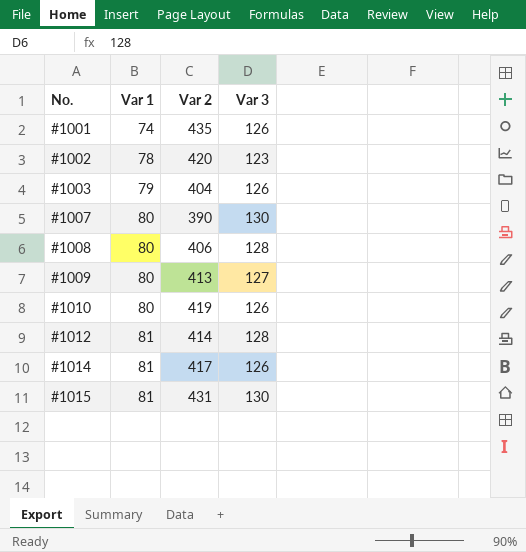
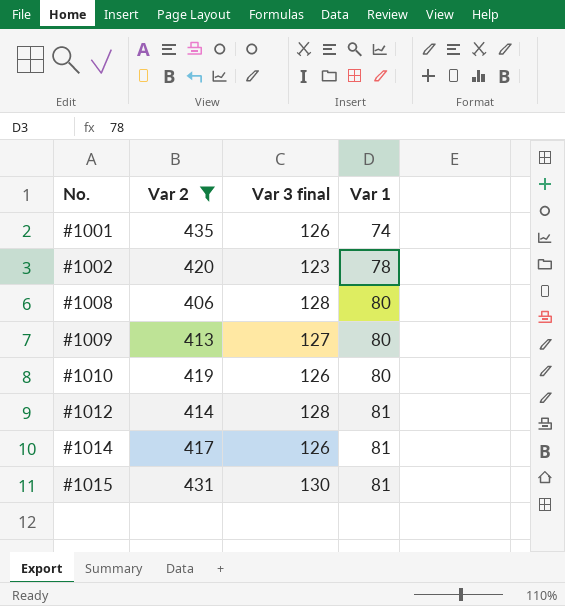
filter: none -> Var 2 >= 406
column name: Var 3 -> Var 3 final
column Var 1 | position: 2 -> 4

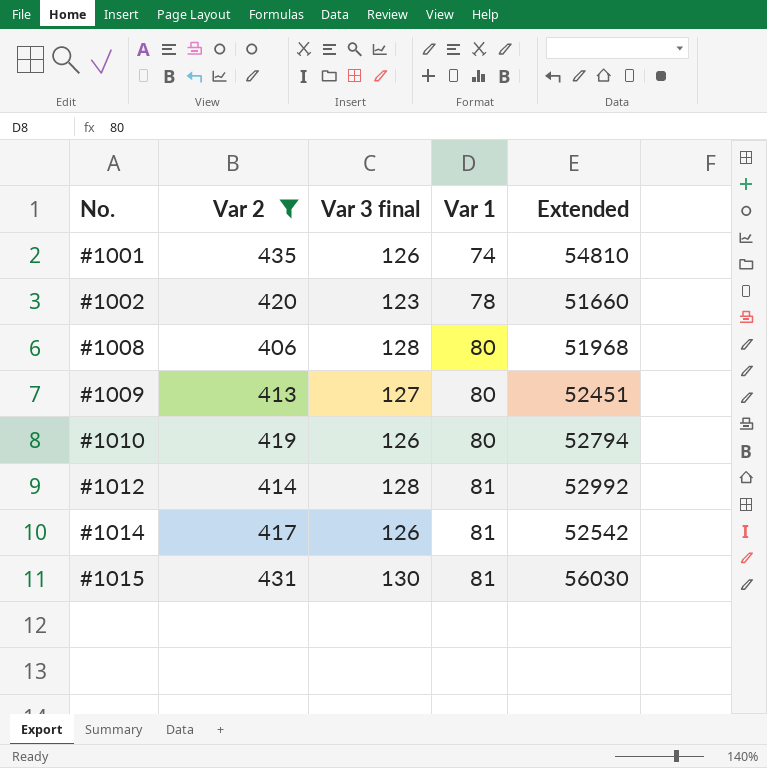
column Extended | formula: none -> [Var 2] * [Var 3 final]

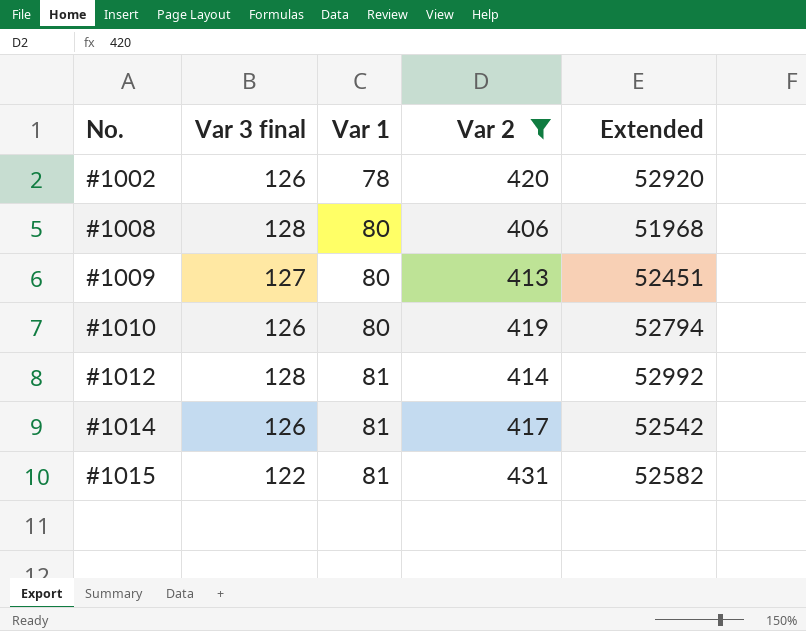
column Var 2 | position: 2 -> 4
row #1001: 435 | 126 | 74 | 54810 -> none
#1002 | Var 3 final: 123 -> 126
#1002 | Extended: 51660 -> 52920
#1015 | Var 3 final: 130 -> 122
#1015 | Extended: 56030 -> 52582

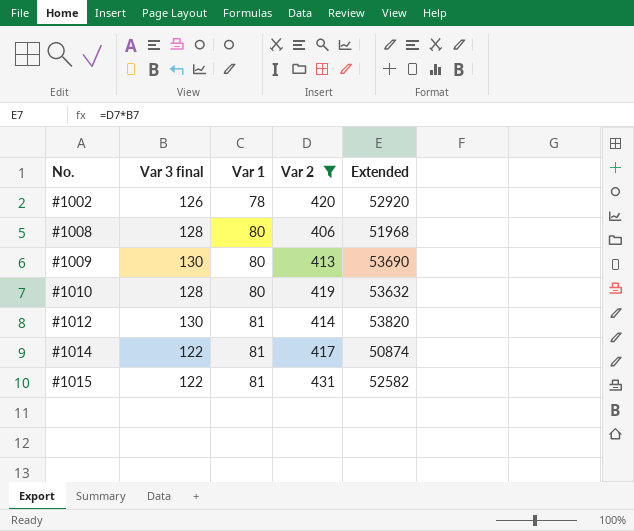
#1009 | Var 3 final: 127 -> 130
#1009 | Extended: 52451 -> 53690
#1010 | Var 3 final: 126 -> 128
#1010 | Extended: 52794 -> 53632
#1012 | Var 3 final: 128 -> 130
#1012 | Extended: 52992 -> 53820
#1014 | Var 3 final: 126 -> 122
#1014 | Extended: 52542 -> 50874

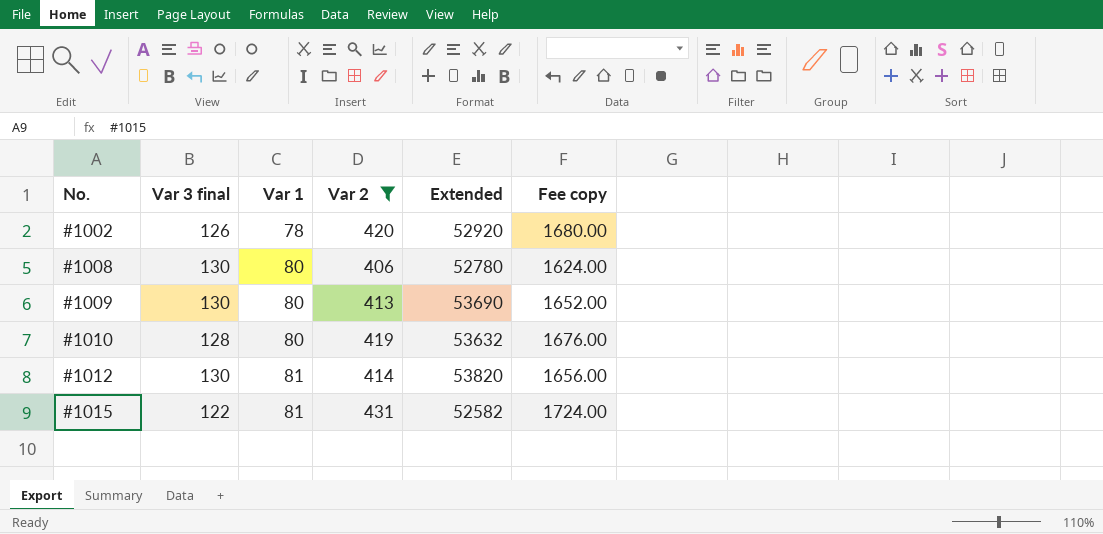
column Fee copy | formula: none -> [Var 2] * 4
row #1014: 122 | 81 | 417 | 50874 -> none
#1008 | Var 3 final: 128 -> 130
#1008 | Extended: 51968 -> 52780

